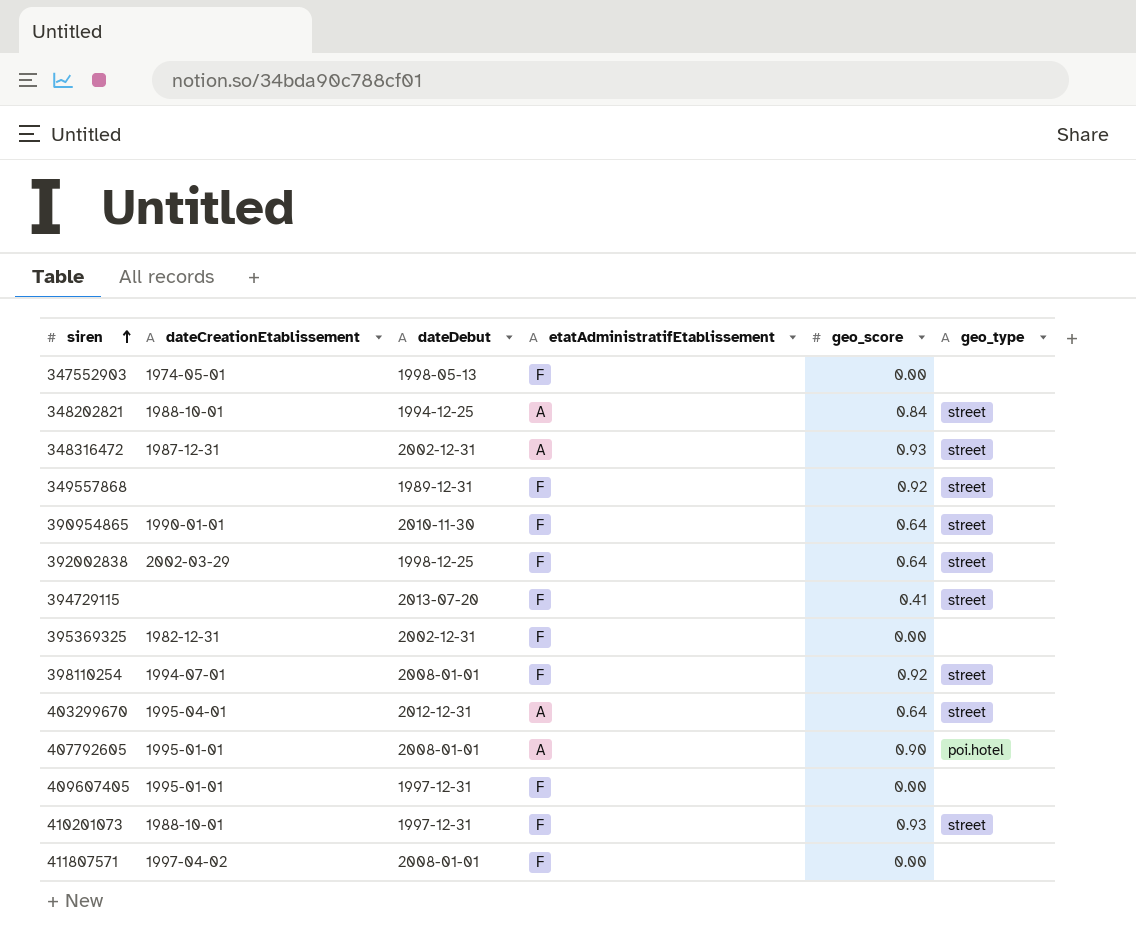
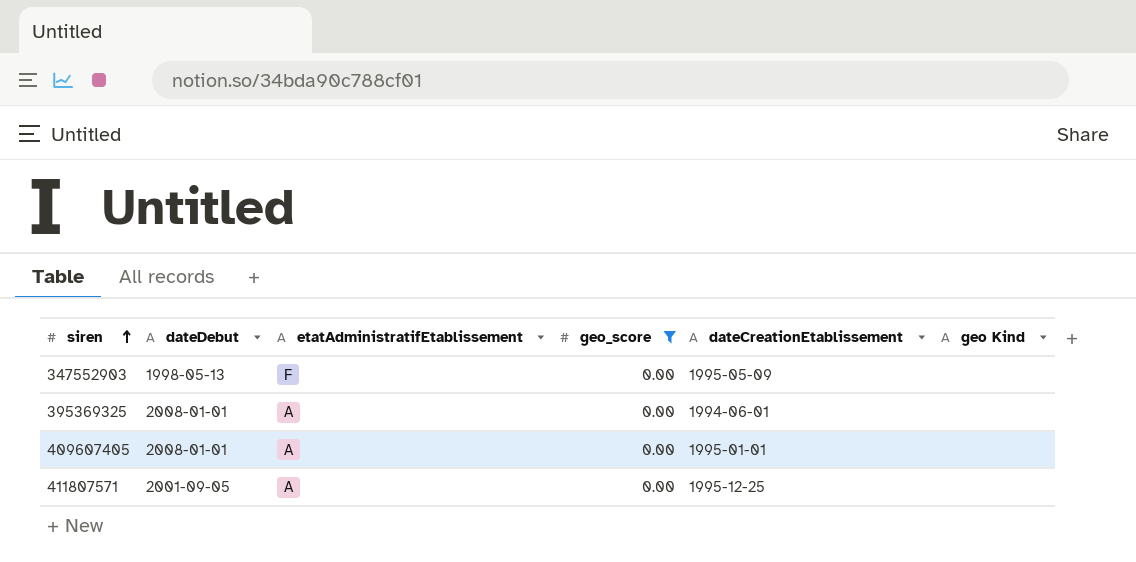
filter: none -> geo_score = 0.00
column dateCreationEtablissement | position: 2 -> 5
column name: geo_type -> geo Kind
347552903 | dateCreationEtablissement: 1974-05-01 -> 1995-05-09
395369325 | dateDebut: 2002-12-31 -> 2008-01-01
395369325 | etatAdministratifEtablissement: F -> A
395369325 | dateCreationEtablissement: 1982-12-31 -> 1994-06-01
409607405 | dateDebut: 1997-12-31 -> 2008-01-01
409607405 | etatAdministratifEtablissement: F -> A
411807571 | dateDebut: 2008-01-01 -> 2001-09-05
411807571 | etatAdministratifEtablissement: F -> A
411807571 | dateCreationEtablissement: 1997-04-02 -> 1995-12-25

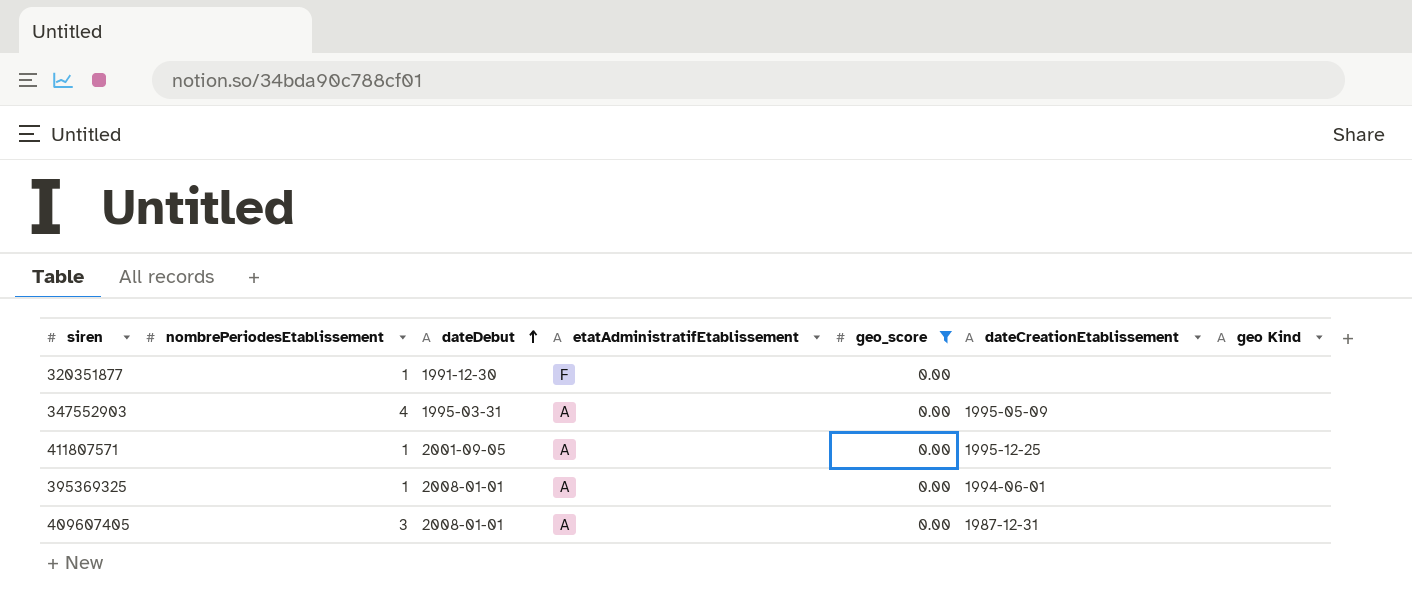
row order: siren ascending -> dateDebut ascending
column nombrePeriodesEtablissement | position: none -> 2
row 320351877: none -> 1 | 1991-12-30 | F | 0.00 | none | none
347552903 | dateDebut: 1998-05-13 -> 1995-03-31
347552903 | etatAdministratifEtablissement: F -> A
409607405 | dateCreationEtablissement: 1995-01-01 -> 1987-12-31

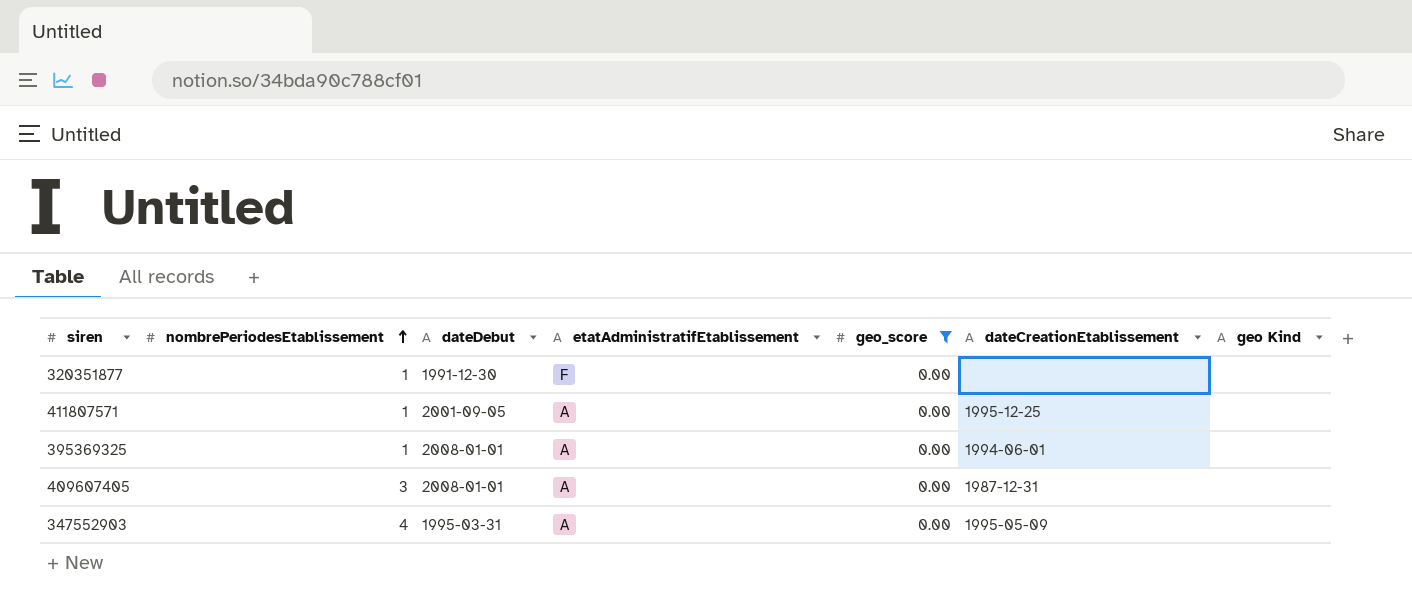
row order: dateDebut ascending -> nombrePeriodesEtablissement ascending

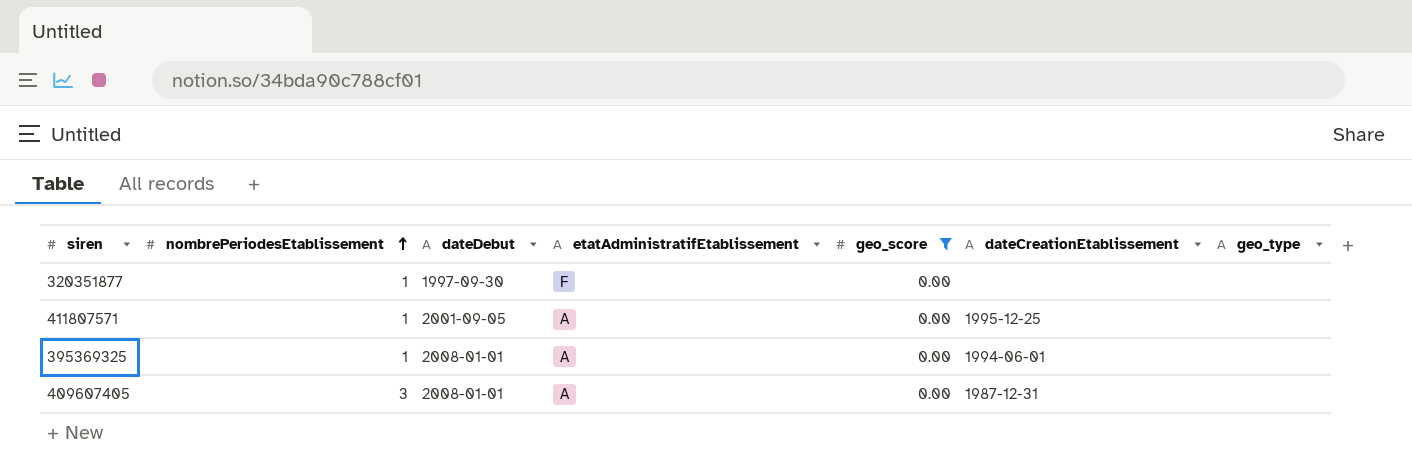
column name: geo Kind -> geo_type
row 347552903: 4 | 1995-03-31 | A | 0.00 | 1995-05-09 | none -> none
320351877 | dateDebut: 1991-12-30 -> 1997-09-30

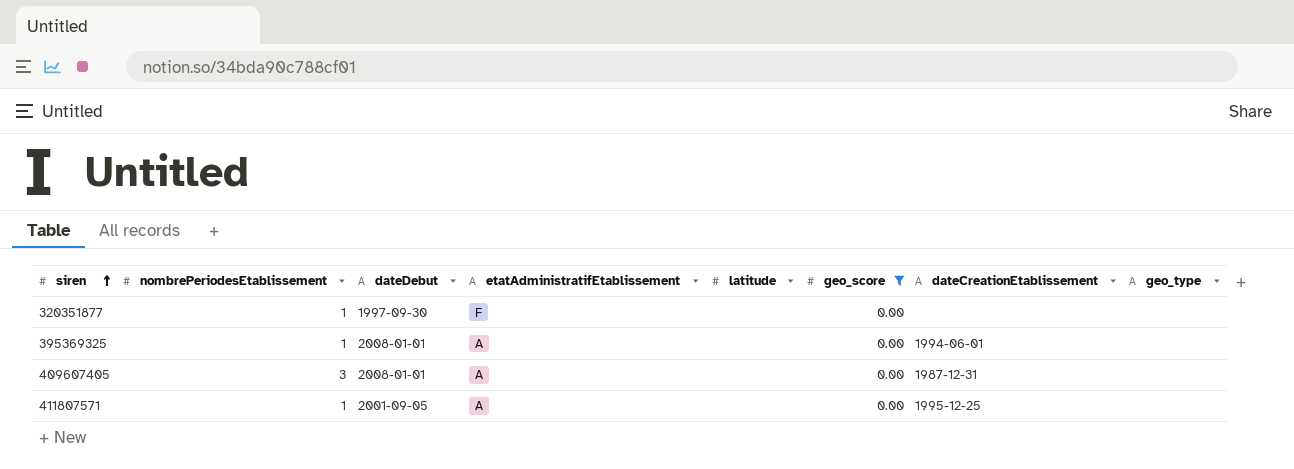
row order: nombrePeriodesEtablissement ascending -> siren ascending
column latitude | position: none -> 5

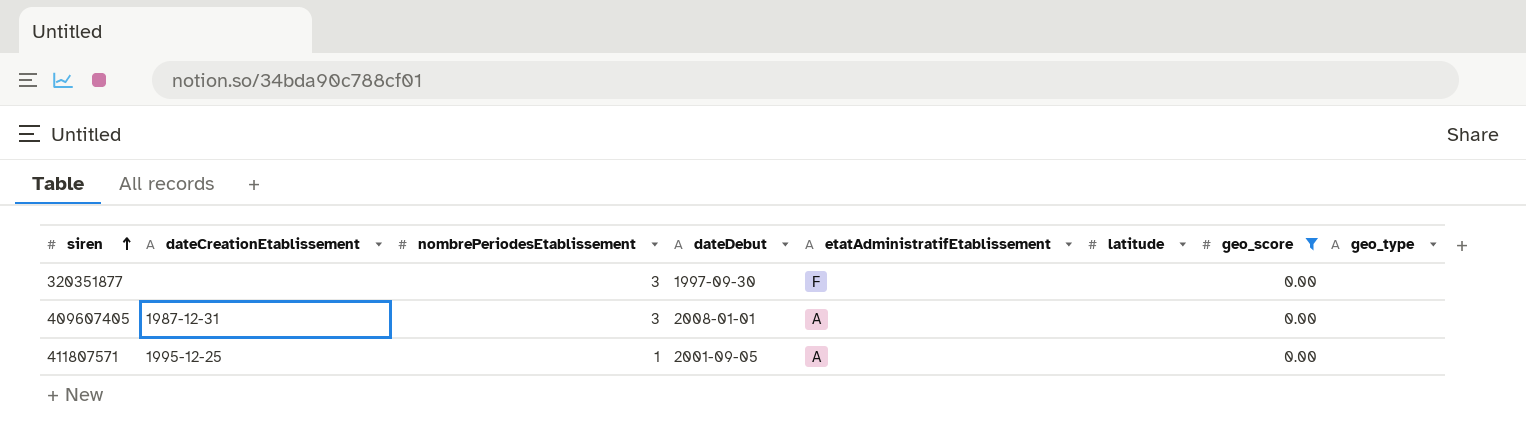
column dateCreationEtablissement | position: 7 -> 2
row 395369325: 1 | 2008-01-01 | A | none | 0.00 | 1994-06-01 | none -> none
320351877 | nombrePeriodesEtablissement: 1 -> 3

